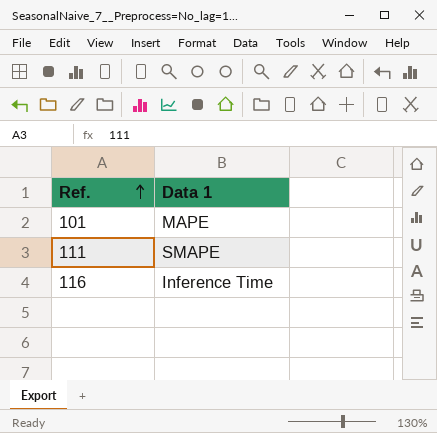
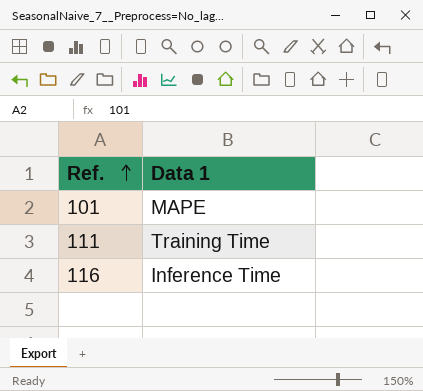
111 | Data 1: SMAPE -> Training Time

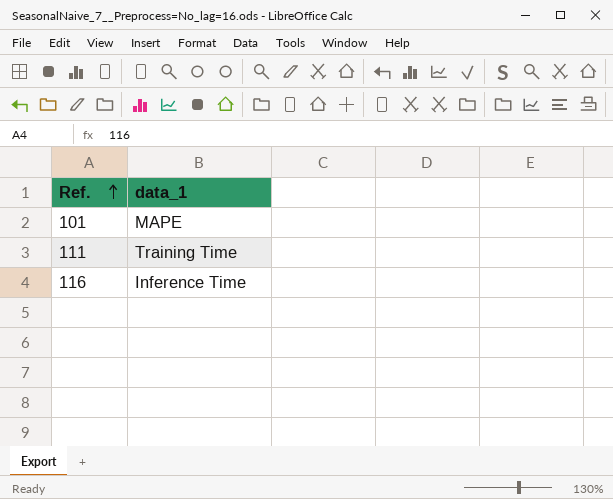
column name: Data 1 -> data_1

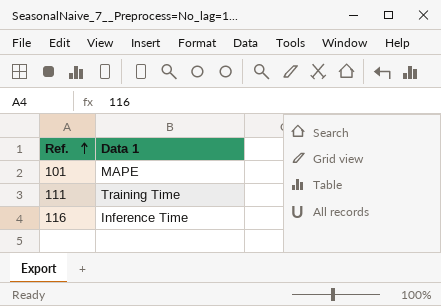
column name: data_1 -> Data 1

